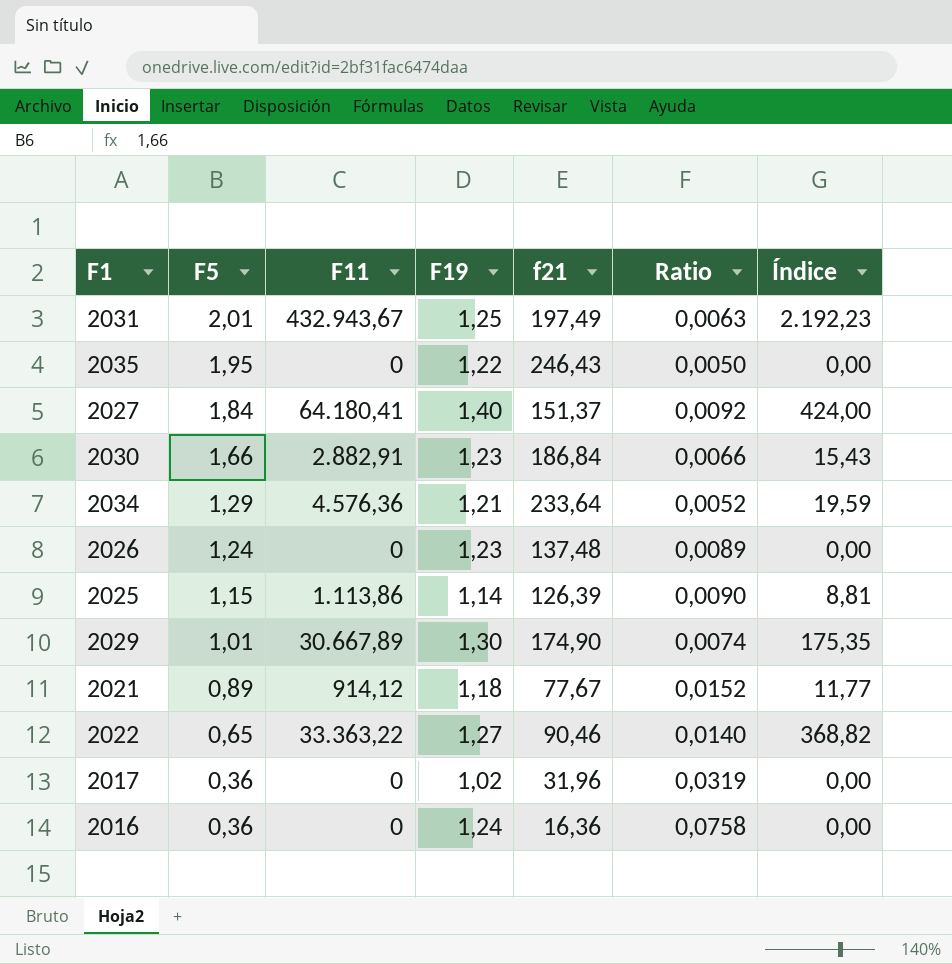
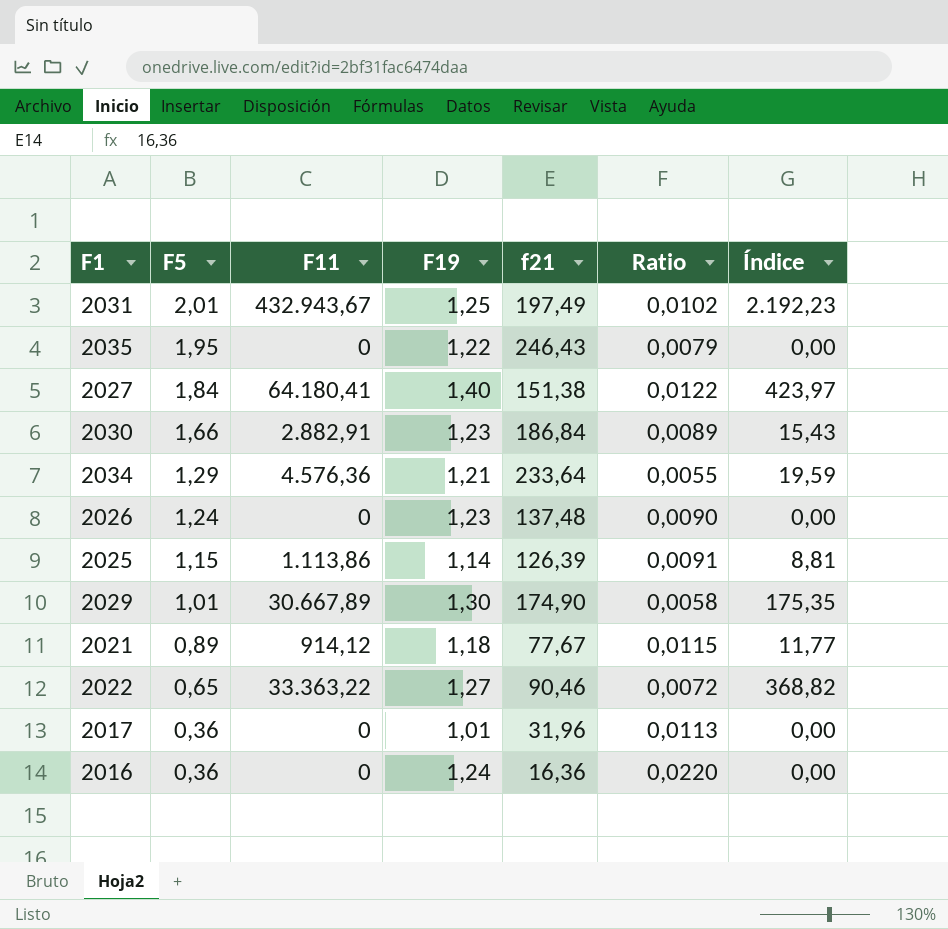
column Ratio | formula: [F19] / [f21] -> [F5] / [f21]
2027 | f21: 151,37 -> 151,38
2027 | Índice: 424,00 -> 423,97
2017 | F19: 1,02 -> 1,01

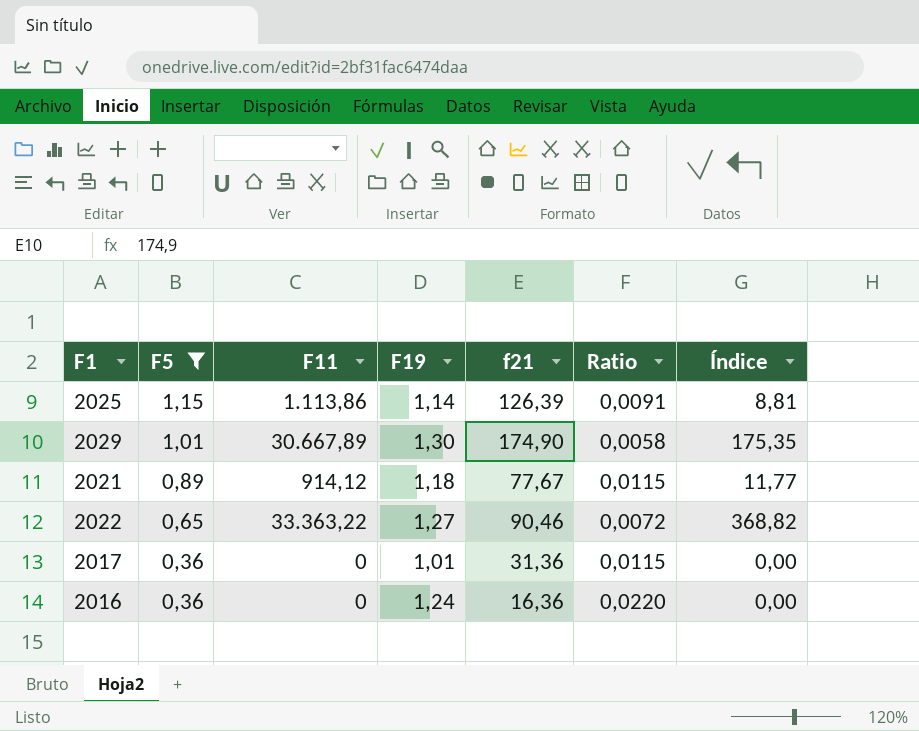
filter: none -> F5 <= 1,15
2017 | f21: 31,96 -> 31,36
2017 | Ratio: 0,0113 -> 0,0115

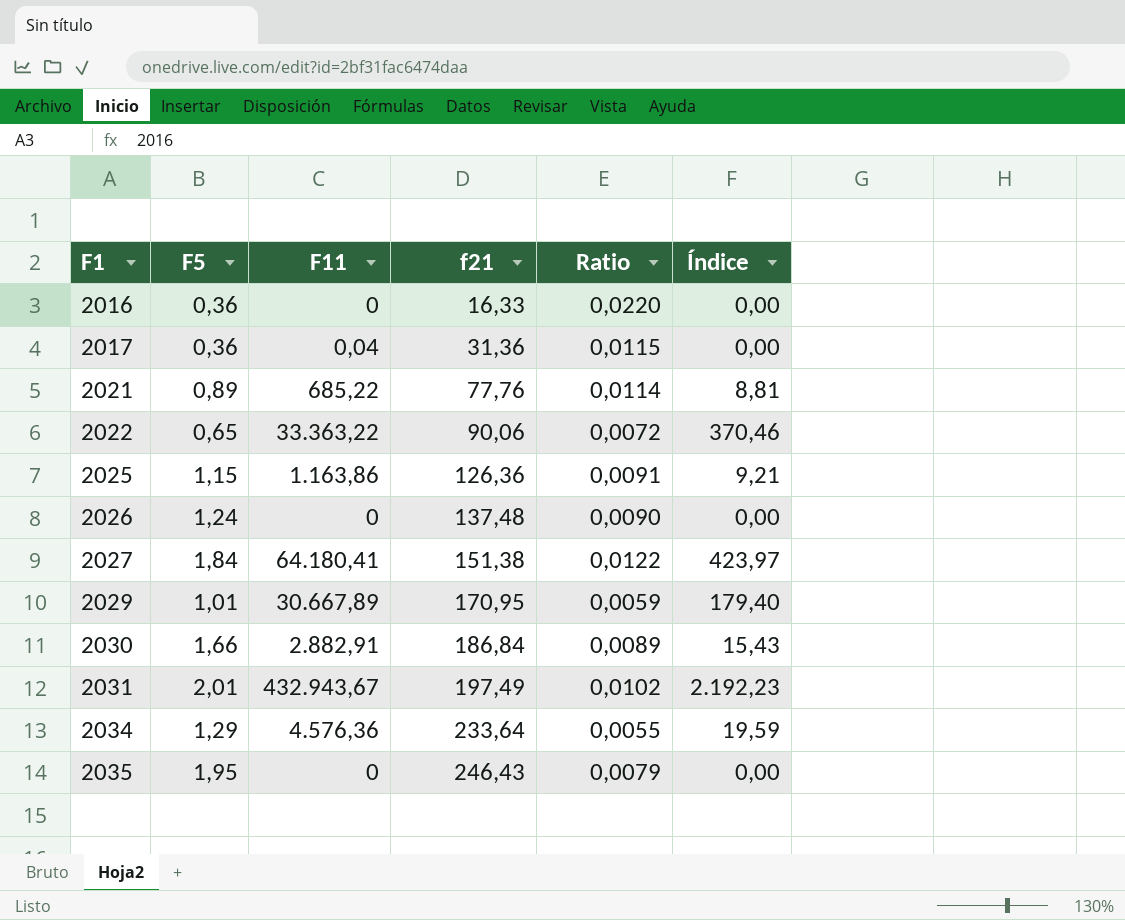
filter: F5 <= 1,15 -> none
row order: F5 descending -> F1 ascending
column F19 | position: 4 -> none
2016 | f21: 16,36 -> 16,33
2017 | F11: 0 -> 0,04
2021 | F11: 914,12 -> 685,22
2021 | f21: 77,67 -> 77,76
2021 | Ratio: 0,0115 -> 0,0114
2021 | Índice: 11,77 -> 8,81
2022 | f21: 90,46 -> 90,06
2022 | Índice: 368,82 -> 370,46
2025 | F11: 1.113,86 -> 1.163,86
2025 | f21: 126,39 -> 126,36
2025 | Índice: 8,81 -> 9,21
2029 | f21: 174,90 -> 170,95
2029 | Ratio: 0,0058 -> 0,0059
2029 | Índice: 175,35 -> 179,40

